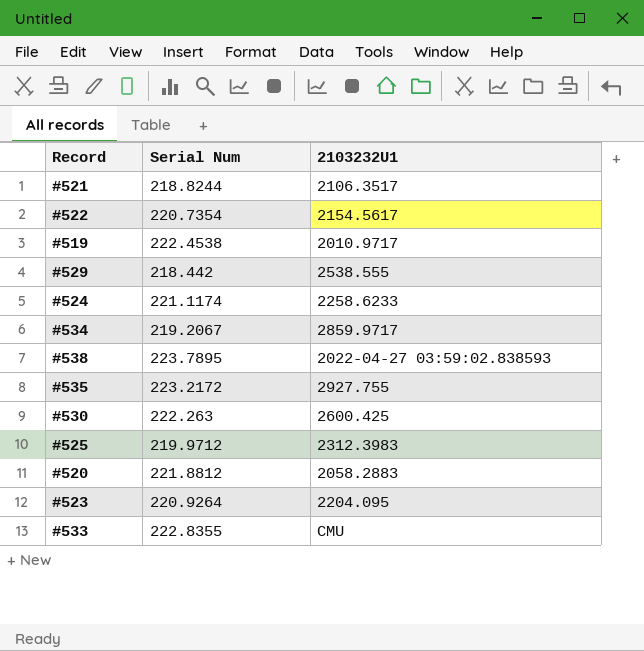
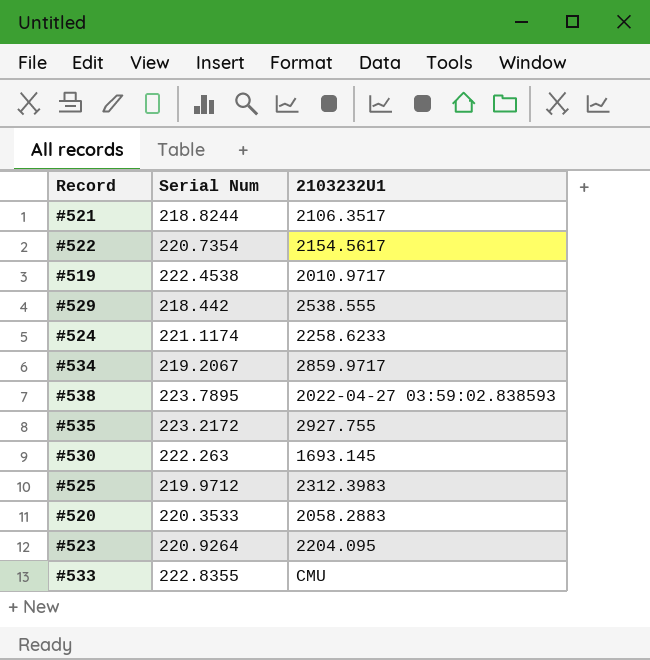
#530 | 2103232U1: 2600.425 -> 1693.145
#520 | Serial Num: 221.8812 -> 220.3533

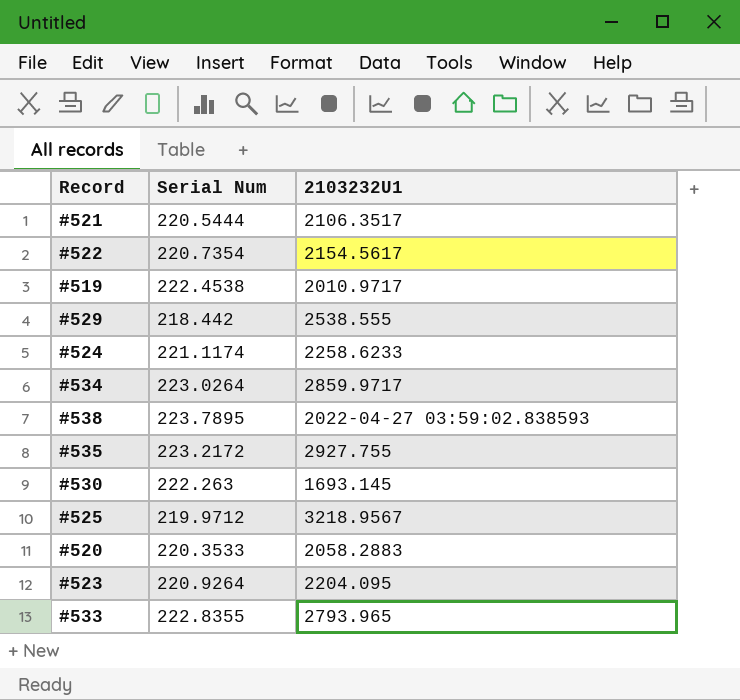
#521 | Serial Num: 218.8244 -> 220.5444
#534 | Serial Num: 219.2067 -> 223.0264
#525 | 2103232U1: 2312.3983 -> 3218.9567
#533 | 2103232U1: CMU -> 2793.965

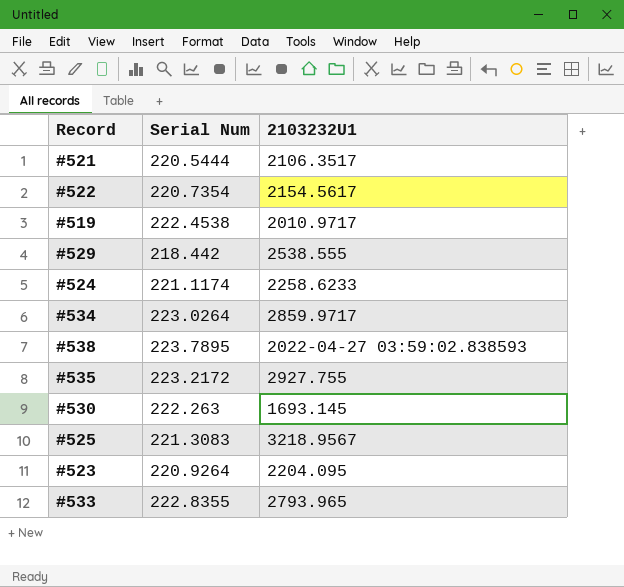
row #520: 220.3533 | 2058.2883 -> none
#525 | Serial Num: 219.9712 -> 221.3083

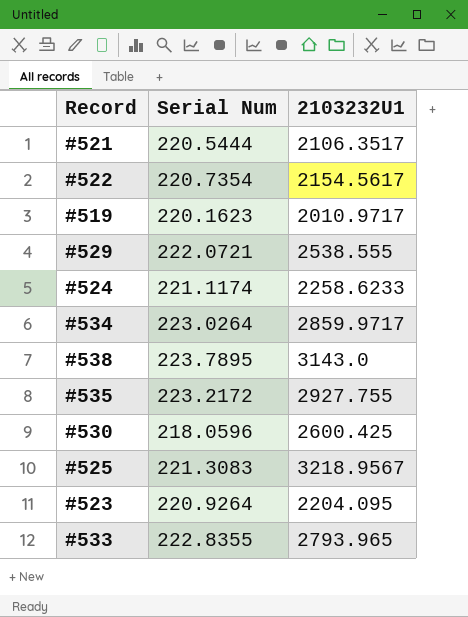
#519 | Serial Num: 222.4538 -> 220.1623
#529 | Serial Num: 218.442 -> 222.0721
#538 | 2103232U1: 2022-04-27 03:59:02.838593 -> 3143.0
#530 | Serial Num: 222.263 -> 218.0596
#530 | 2103232U1: 1693.145 -> 2600.425

